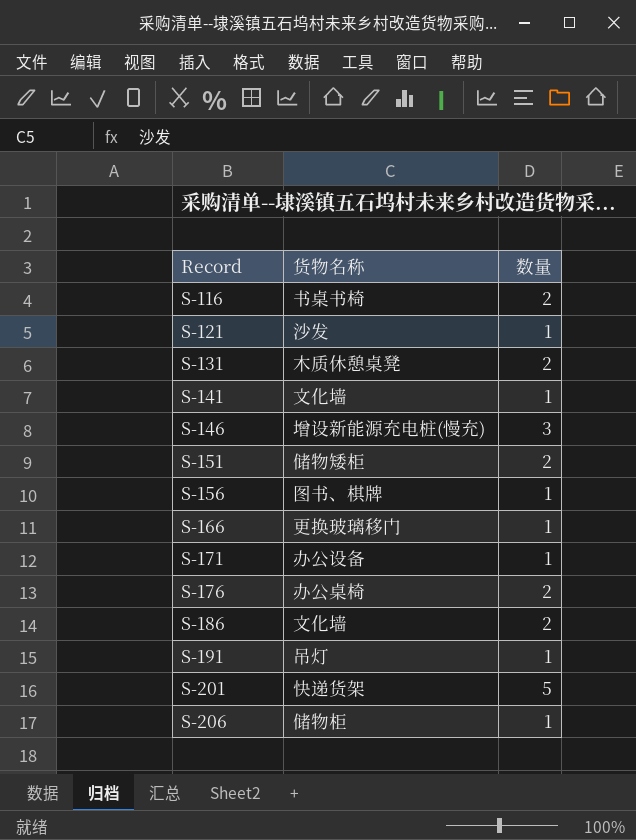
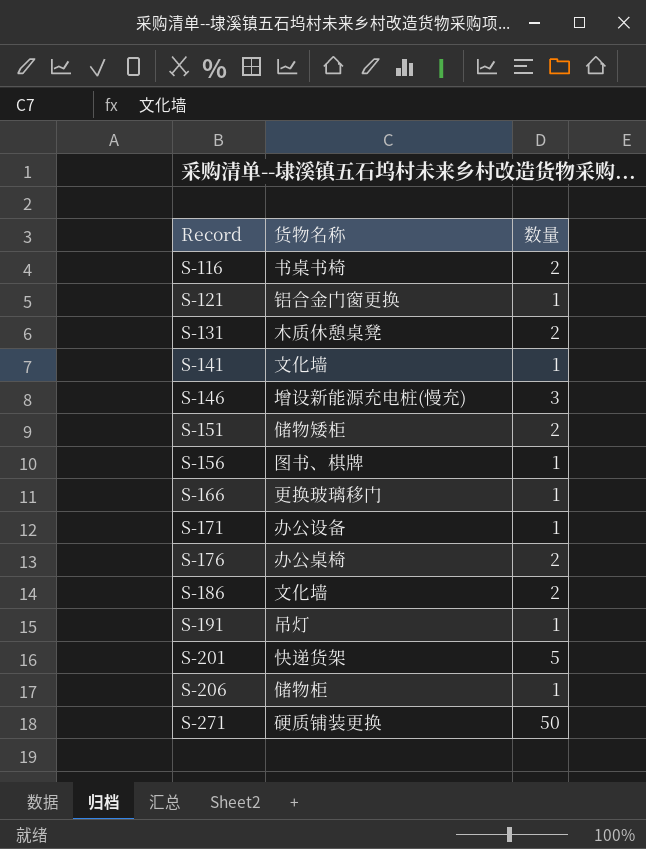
S-121 | 货物名称: 沙发 -> 铝合金门窗更换
row S-271: none -> 硬质铺装更换 | 50

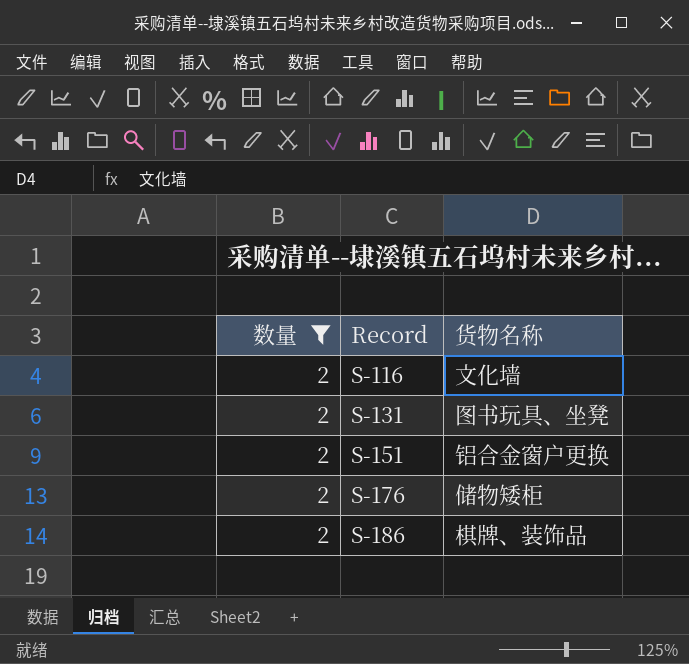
filter: none -> 数量 = 2
column 数量 | position: 3 -> 1
S-116 | 货物名称: 书桌书椅 -> 文化墙
S-131 | 货物名称: 木质休憩桌凳 -> 图书玩具、坐凳
S-151 | 货物名称: 储物矮柜 -> 铝合金窗户更换
S-176 | 货物名称: 办公桌椅 -> 储物矮柜
S-186 | 货物名称: 文化墙 -> 棋牌、装饰品

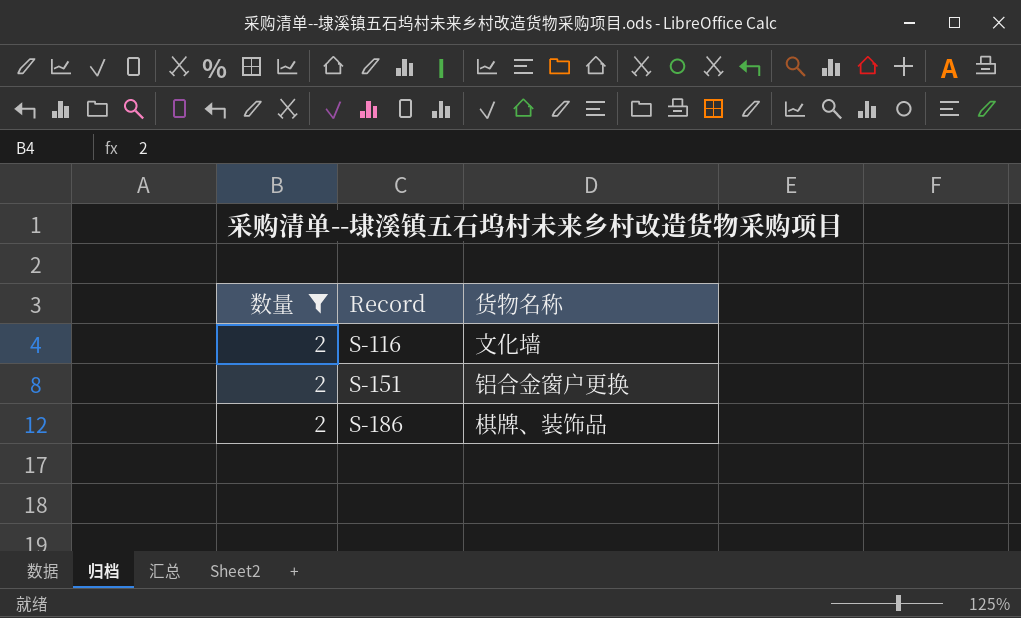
row S-131: 2 | 图书玩具、坐凳 -> none
row S-176: 2 | 储物矮柜 -> none

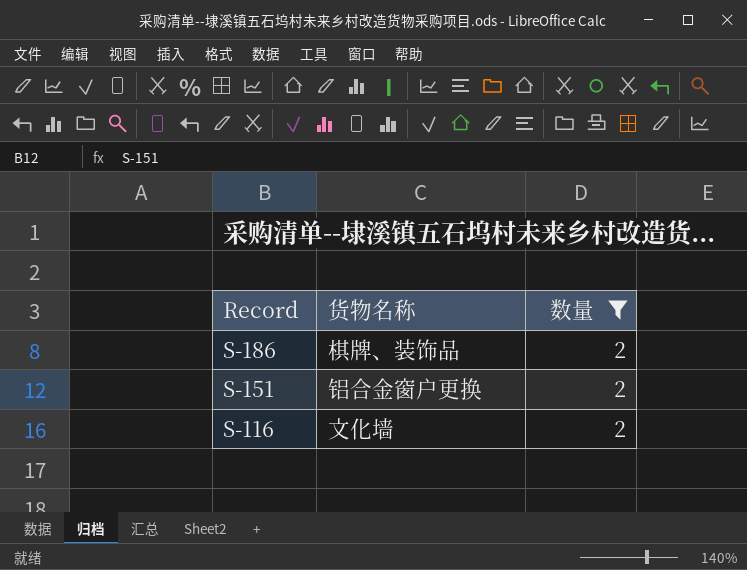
row order: Record ascending -> Record descending
column 数量 | position: 1 -> 3

